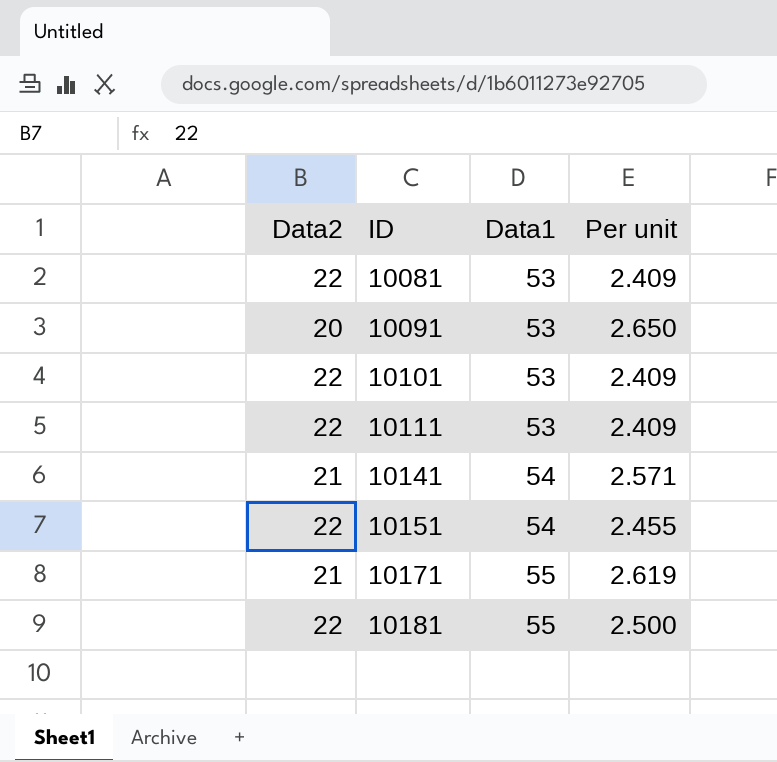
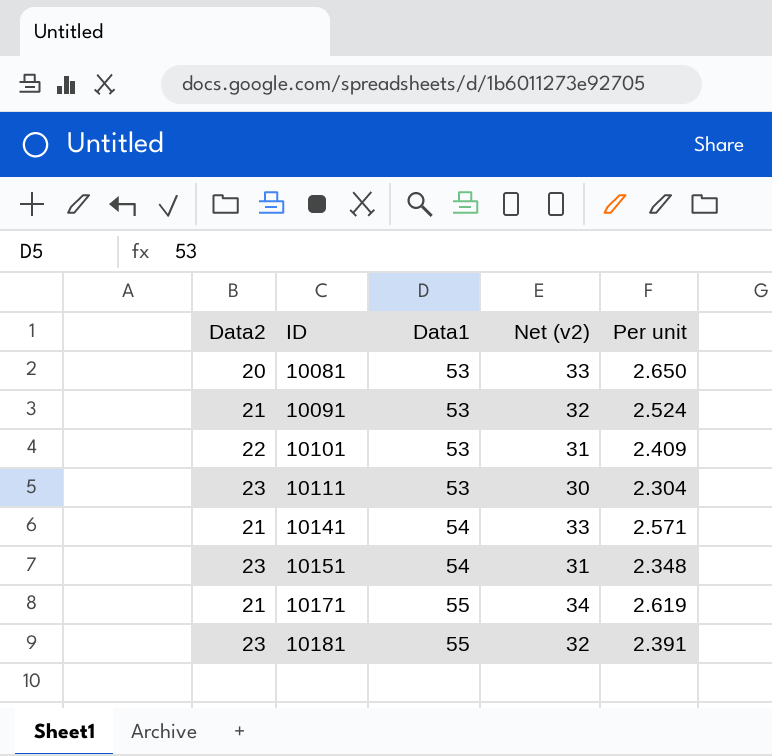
column Net (v2) | formula: none -> [Data1] - [Data2]
10081 | Data2: 22 -> 20
10081 | Per unit: 2.409 -> 2.650
10091 | Data2: 20 -> 21
10091 | Per unit: 2.650 -> 2.524
10111 | Data2: 22 -> 23
10111 | Per unit: 2.409 -> 2.304
10151 | Data2: 22 -> 23
10151 | Per unit: 2.455 -> 2.348
10181 | Data2: 22 -> 23
10181 | Per unit: 2.500 -> 2.391

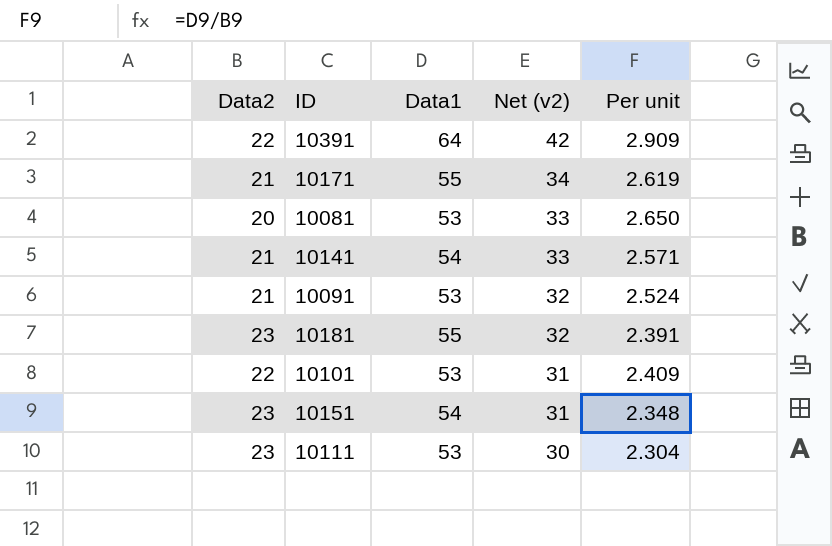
row order: ID ascending -> Net (v2) descending
row 10391: none -> 22 | 64 | 42 | 2.909

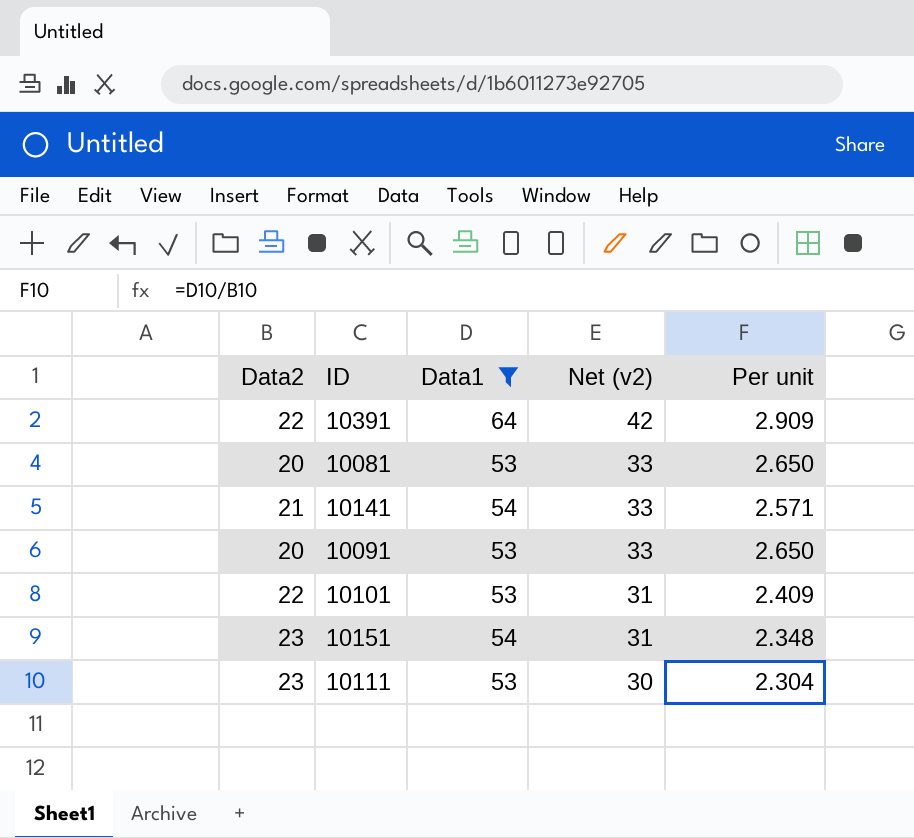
filter: none -> Data1 != 55
10091 | Data2: 21 -> 20
10091 | Net (v2): 32 -> 33
10091 | Per unit: 2.524 -> 2.650

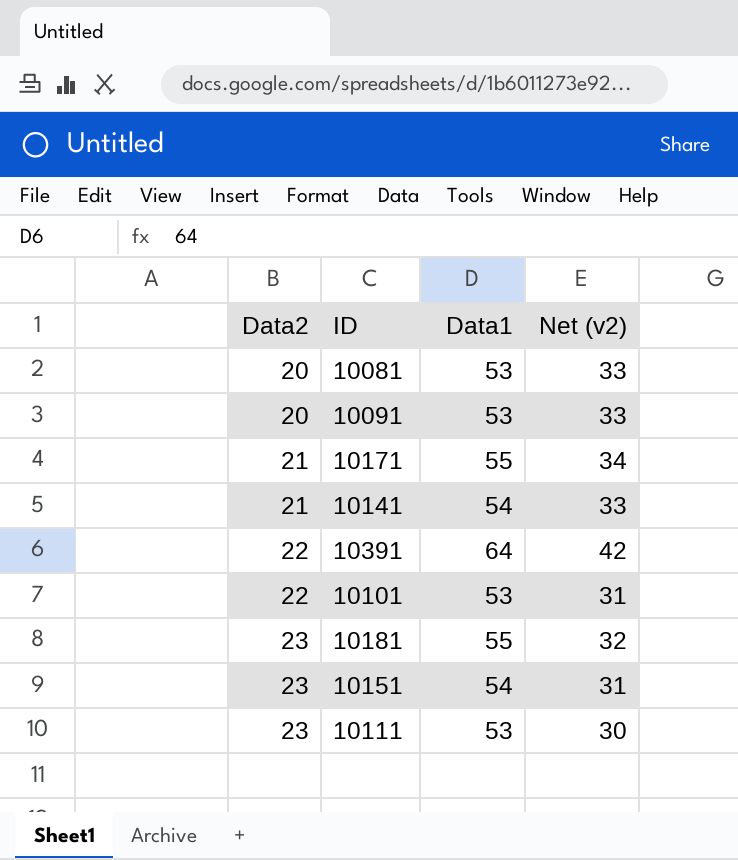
filter: Data1 != 55 -> none
row order: Net (v2) descending -> Data2 ascending
column Per unit | formula: [Data1] / [Data2] -> none

